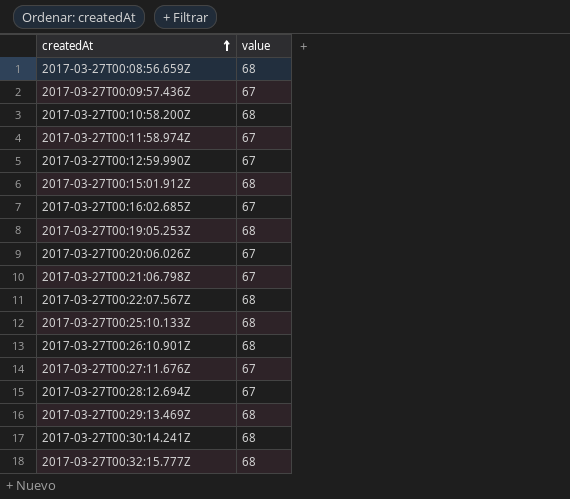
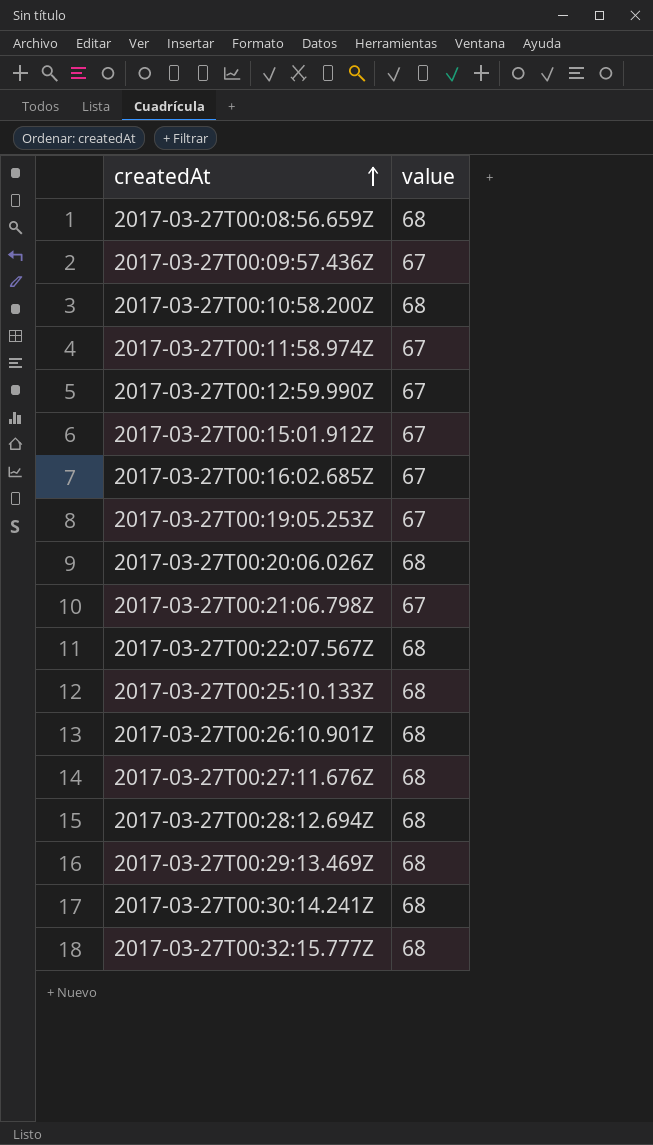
2017-03-27T00:15:01.912Z | value: 68 -> 67
2017-03-27T00:19:05.253Z | value: 68 -> 67
2017-03-27T00:20:06.026Z | value: 67 -> 68
2017-03-27T00:27:11.676Z | value: 67 -> 68
2017-03-27T00:28:12.694Z | value: 67 -> 68

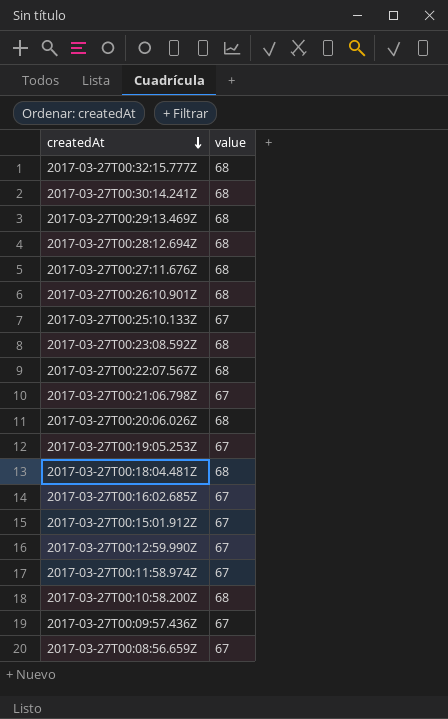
row order: createdAt ascending -> createdAt descending
2017-03-27T00:25:10.133Z | value: 68 -> 67
row 2017-03-27T00:23:08.592Z: none -> 68
row 2017-03-27T00:18:04.481Z: none -> 68
2017-03-27T00:08:56.659Z | value: 68 -> 67

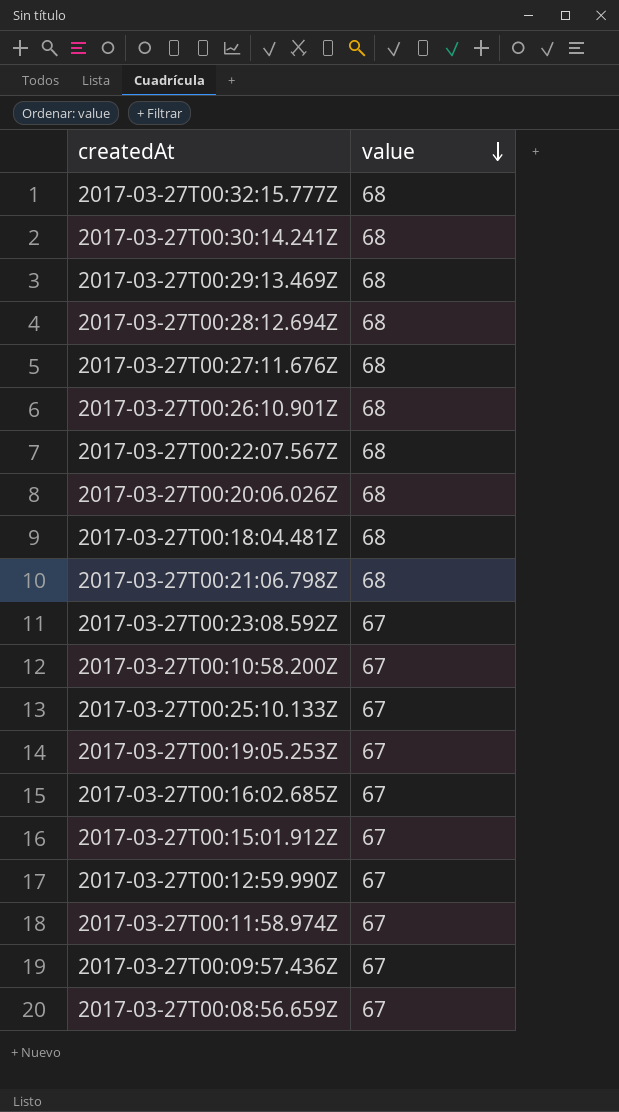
row order: createdAt descending -> value descending
2017-03-27T00:21:06.798Z | value: 67 -> 68
2017-03-27T00:23:08.592Z | value: 68 -> 67
2017-03-27T00:10:58.200Z | value: 68 -> 67

